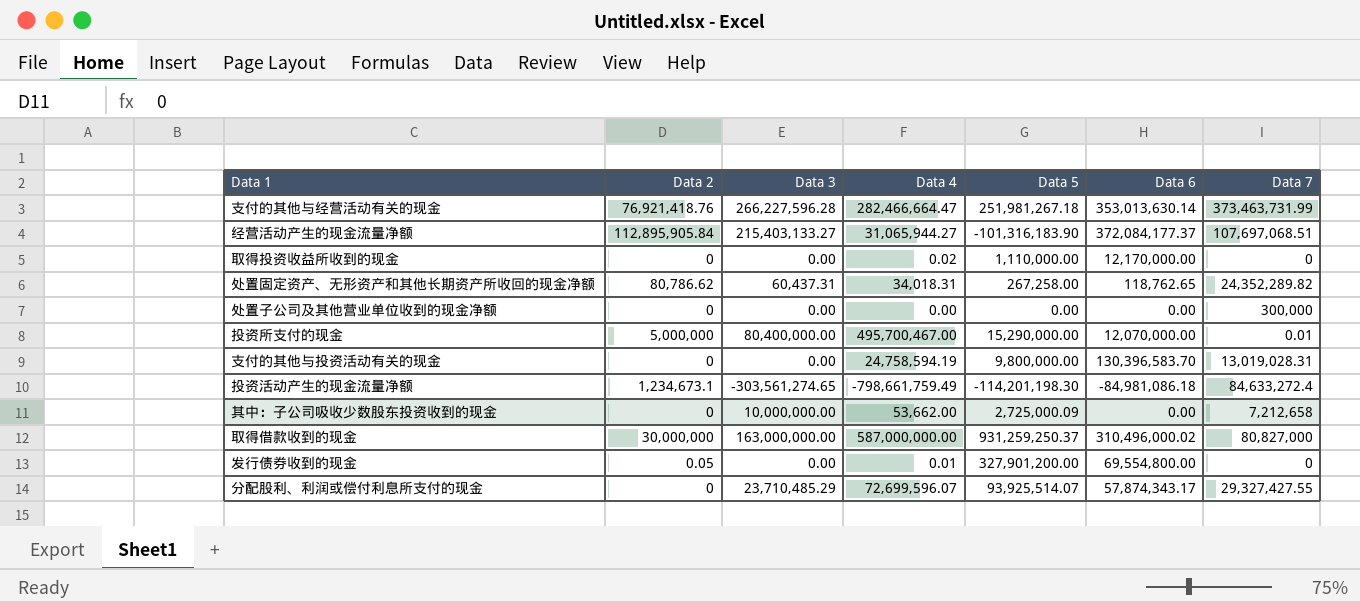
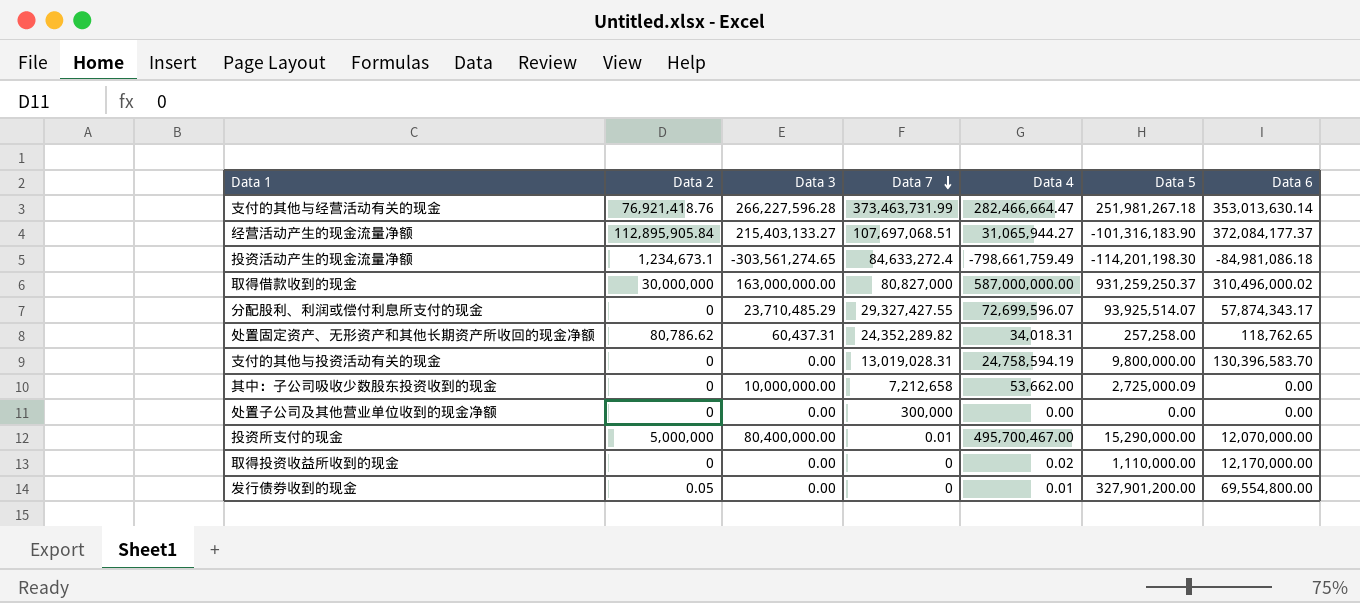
row order: none -> Data 7 descending
column Data 7 | position: 7 -> 4
处置固定资产、无形资产和其他长期资产所收回的现金净额 | Data 5: 267,258.00 -> 257,258.00

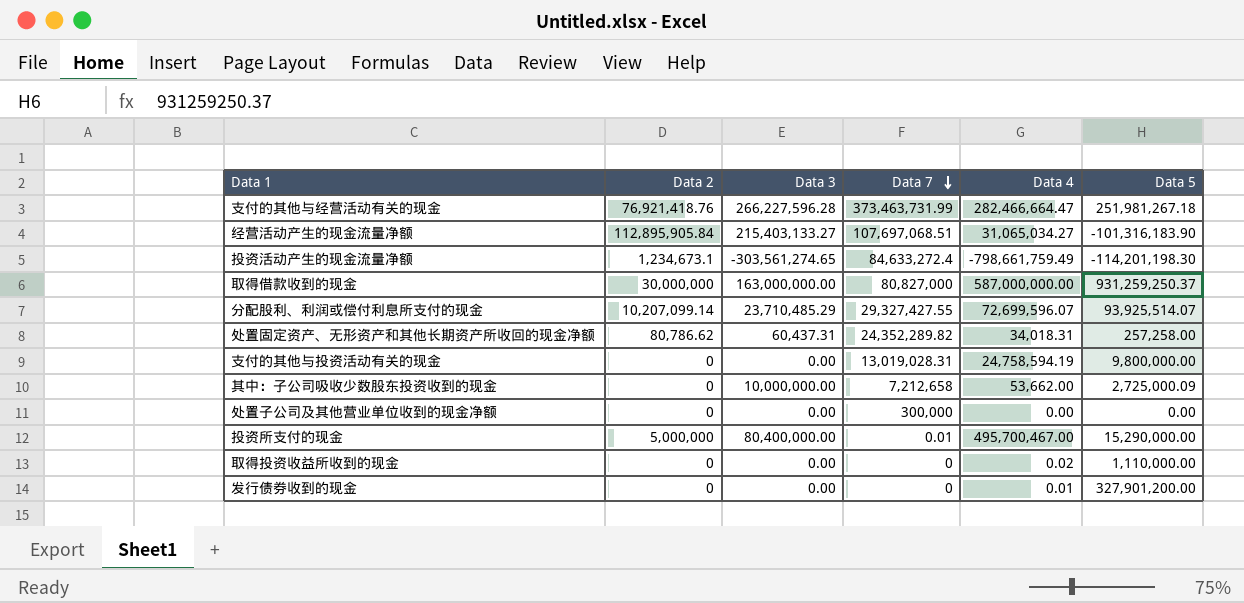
column Data 6 | position: 7 -> none
经营活动产生的现金流量净额 | Data 4: 31,065,944.27 -> 31,065,034.27
分配股利、利润或偿付利息所支付的现金 | Data 2: 0 -> 10,207,099.14
发行债券收到的现金 | Data 2: 0.05 -> 0

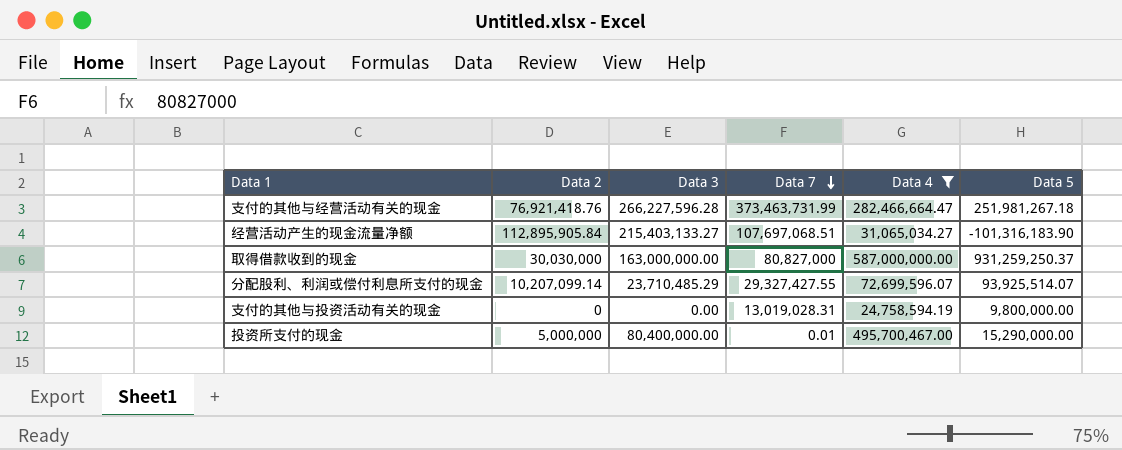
filter: none -> Data 4 >= 24,758,594.19
取得借款收到的现金 | Data 2: 30,000,000 -> 30,030,000

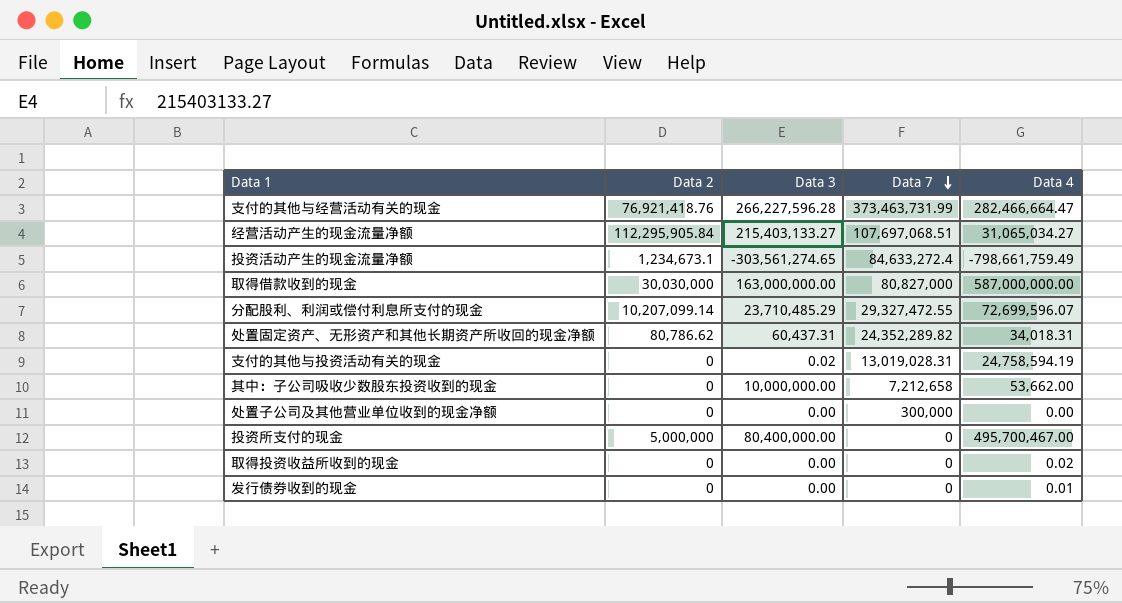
filter: Data 4 >= 24,758,594.19 -> none
column Data 5 | position: 6 -> none
经营活动产生的现金流量净额 | Data 2: 112,895,905.84 -> 112,295,905.84
分配股利、利润或偿付利息所支付的现金 | Data 7: 29,327,427.55 -> 29,327,472.55
支付的其他与投资活动有关的现金 | Data 3: 0.00 -> 0.02
投资所支付的现金 | Data 7: 0.01 -> 0

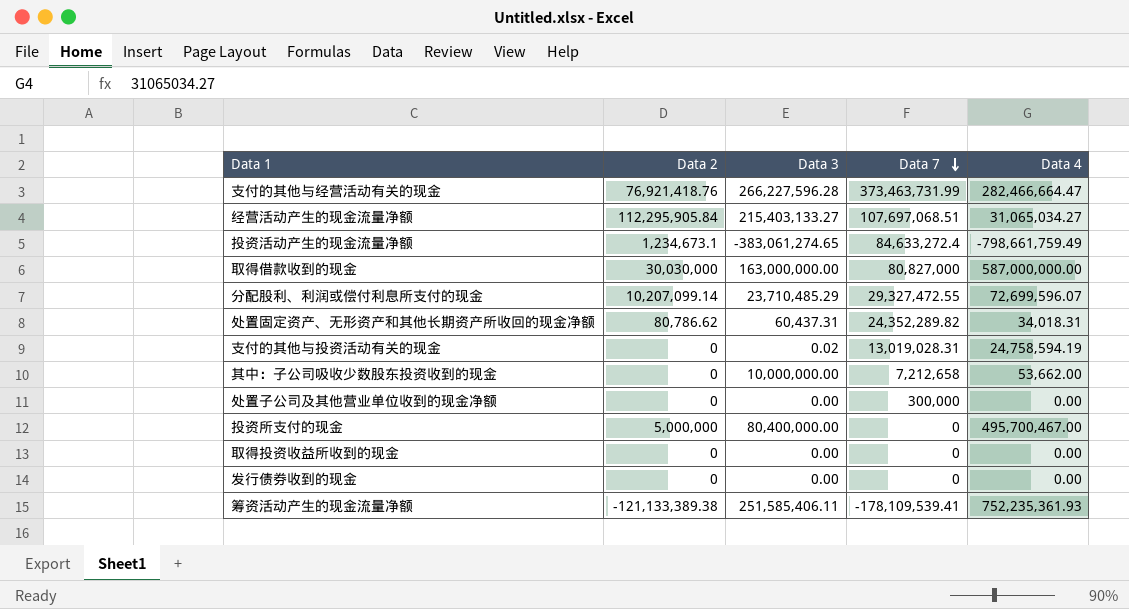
投资活动产生的现金流量净额 | Data 3: -303,561,274.65 -> -383,061,274.65
取得投资收益所收到的现金 | Data 4: 0.02 -> 0.00
发行债券收到的现金 | Data 4: 0.01 -> 0.00
row 筹资活动产生的现金流量净额: none -> -121,133,389.38 | 251,585,406.11 | -178,109,539.41 | 752,235,361.93

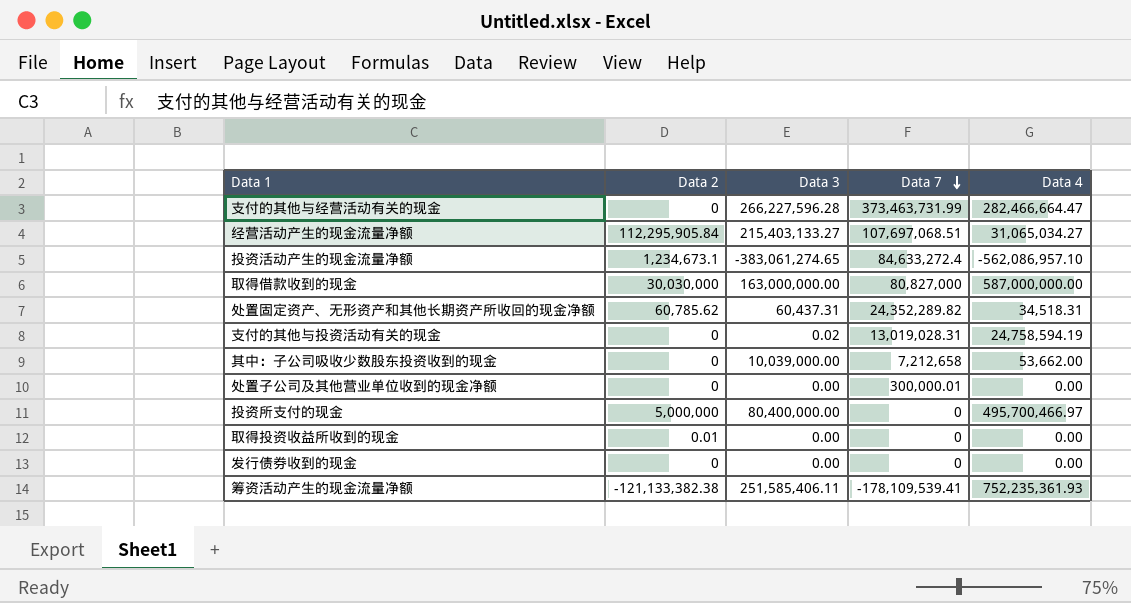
row 分配股利、利润或偿付利息所支付的现金: 10,207,099.14 | 23,710,485.29 | 29,327,472.55 | 72,699,596.07 -> none
支付的其他与经营活动有关的现金 | Data 2: 76,921,418.76 -> 0
投资活动产生的现金流量净额 | Data 4: -798,661,759.49 -> -562,086,957.10
处置固定资产、无形资产和其他长期资产所收回的现金净额 | Data 2: 80,786.62 -> 60,785.62
处置固定资产、无形资产和其他长期资产所收回的现金净额 | Data 4: 34,018.31 -> 34,518.31
其中：子公司吸收少数股东投资收到的现金 | Data 3: 10,000,000.00 -> 10,039,000.00
处置子公司及其他营业单位收到的现金净额 | Data 7: 300,000 -> 300,000.01
投资所支付的现金 | Data 4: 495,700,467.00 -> 495,700,466.97
取得投资收益所收到的现金 | Data 2: 0 -> 0.01
筹资活动产生的现金流量净额 | Data 2: -121,133,389.38 -> -121,133,382.38

